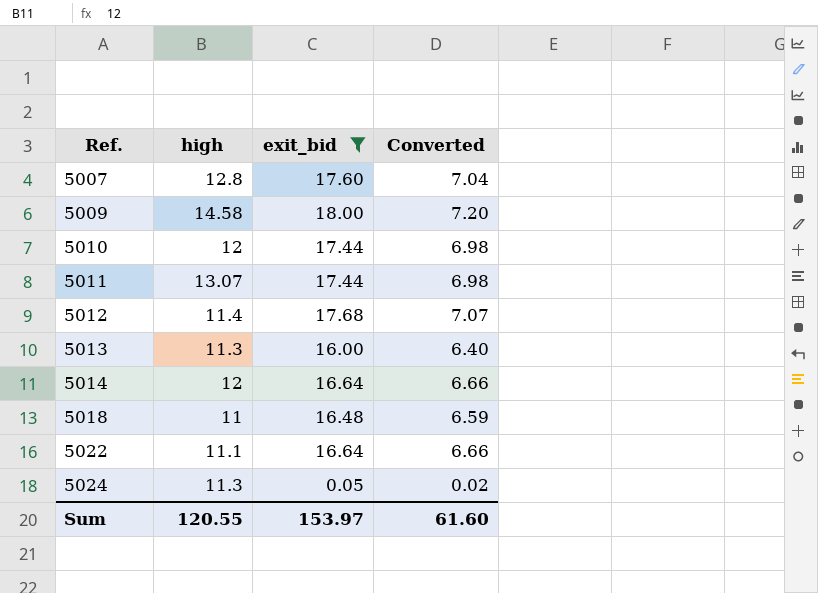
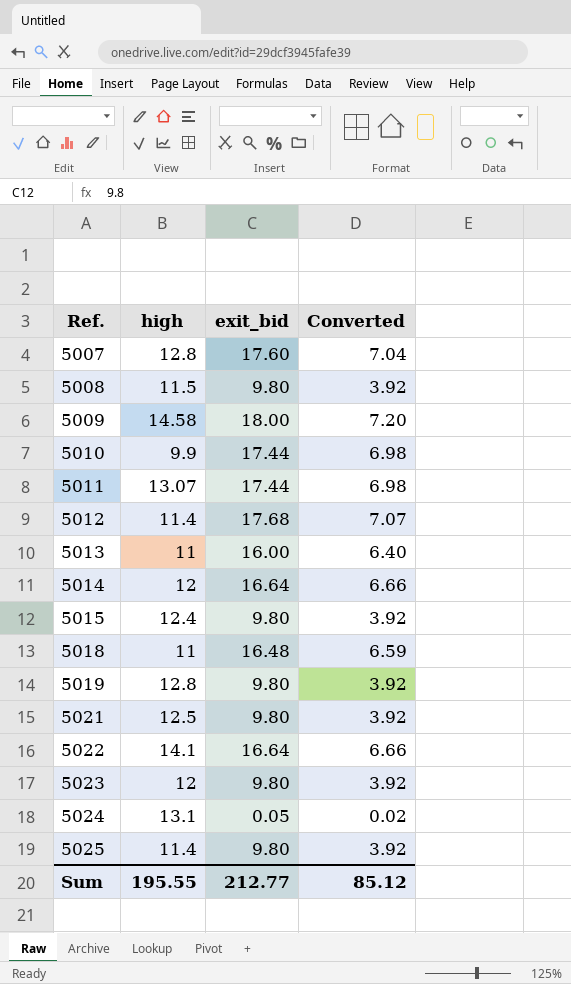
filter: exit_bid != 9.80 -> none
5010 | high: 12 -> 9.9
5013 | high: 11.3 -> 11
5022 | high: 11.1 -> 14.1
5024 | high: 11.3 -> 13.1
Sum | high: 120.55 -> 195.55
Sum | exit_bid: 153.97 -> 212.77
Sum | Converted: 61.60 -> 85.12

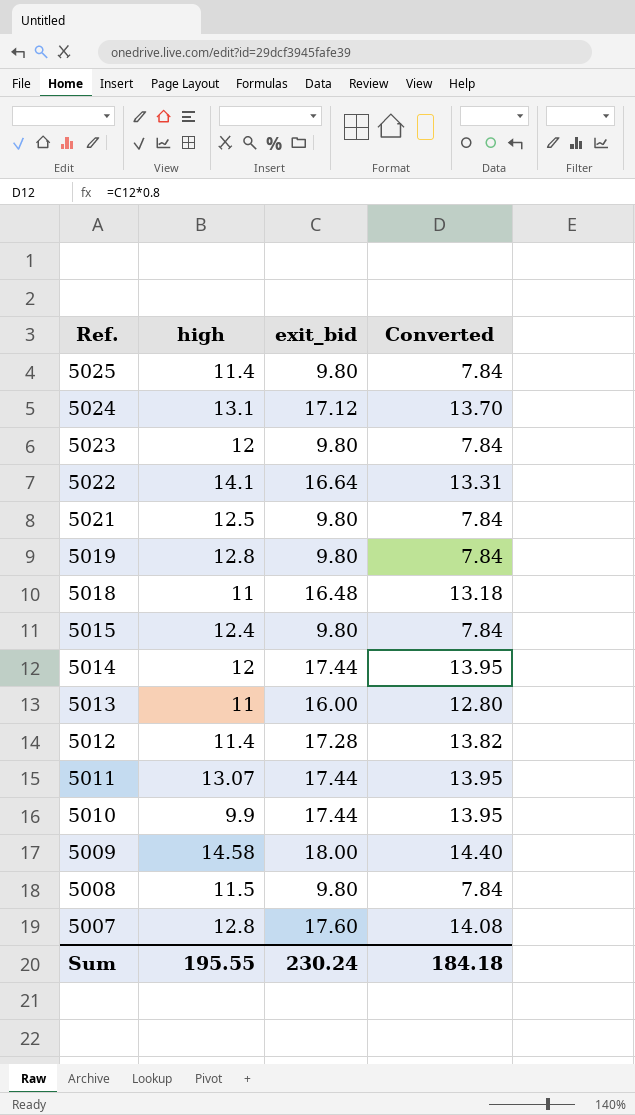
row order: Ref. ascending -> Ref. descending
column Converted | formula: [exit_bid] * 0.4 -> [exit_bid] * 0.8
5024 | exit_bid: 0.05 -> 17.12
5014 | exit_bid: 16.64 -> 17.44
5012 | exit_bid: 17.68 -> 17.28
Sum | exit_bid: 212.77 -> 230.24
Sum | Converted: 85.12 -> 184.18

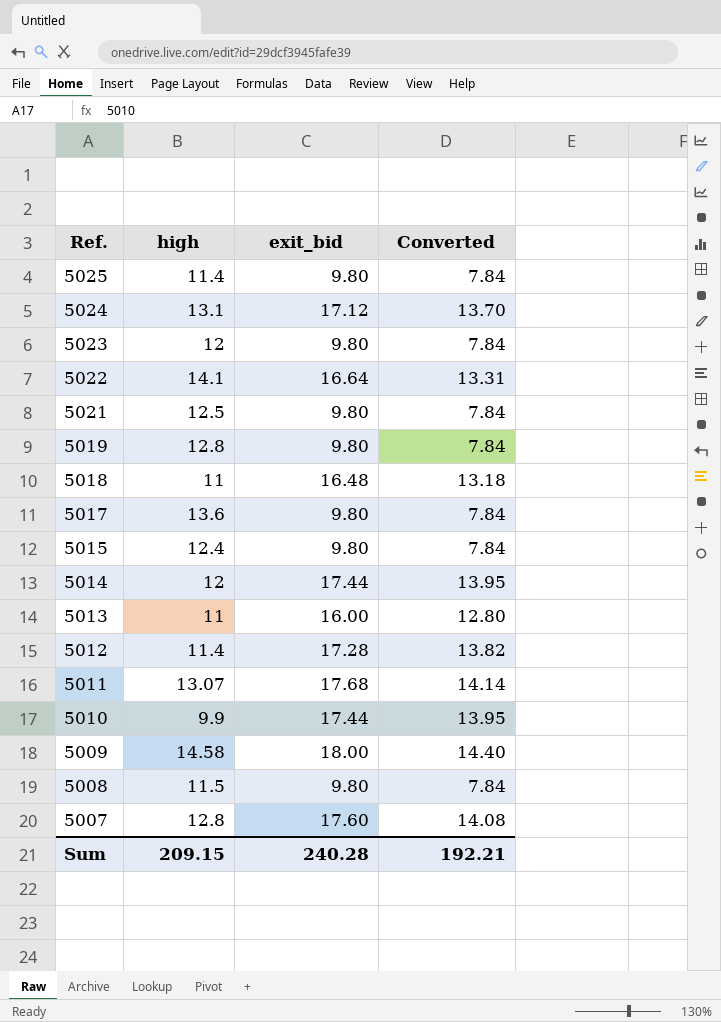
row 5017: none -> 13.6 | 9.80 | 7.84
5011 | exit_bid: 17.44 -> 17.68
5011 | Converted: 13.95 -> 14.14
Sum | high: 195.55 -> 209.15
Sum | exit_bid: 230.24 -> 240.28
Sum | Converted: 184.18 -> 192.21

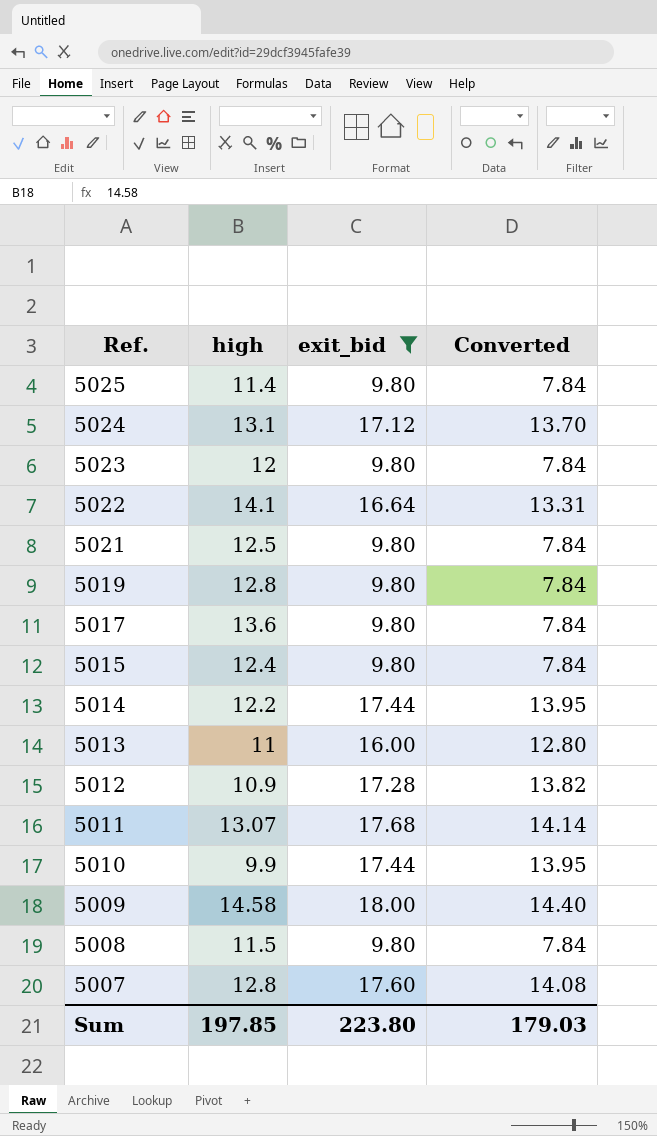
filter: none -> exit_bid != 16.48
5014 | high: 12 -> 12.2
5012 | high: 11.4 -> 10.9
Sum | high: 209.15 -> 197.85
Sum | exit_bid: 240.28 -> 223.80
Sum | Converted: 192.21 -> 179.03

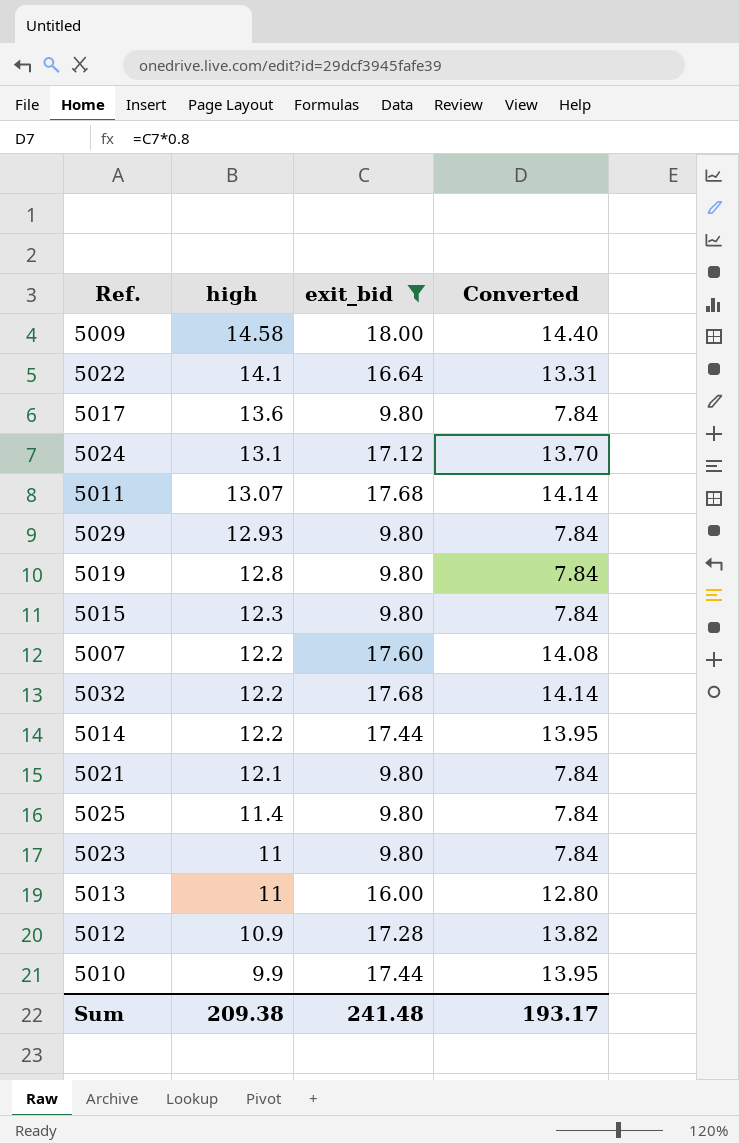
row order: Ref. descending -> high descending
row 5008: 11.5 | 9.80 | 7.84 -> none
row 5029: none -> 12.93 | 9.80 | 7.84
5015 | high: 12.4 -> 12.3
5007 | high: 12.8 -> 12.2
row 5032: none -> 12.2 | 17.68 | 14.14
5021 | high: 12.5 -> 12.1
5023 | high: 12 -> 11
Sum | high: 197.85 -> 209.38
Sum | exit_bid: 223.80 -> 241.48
Sum | Converted: 179.03 -> 193.17

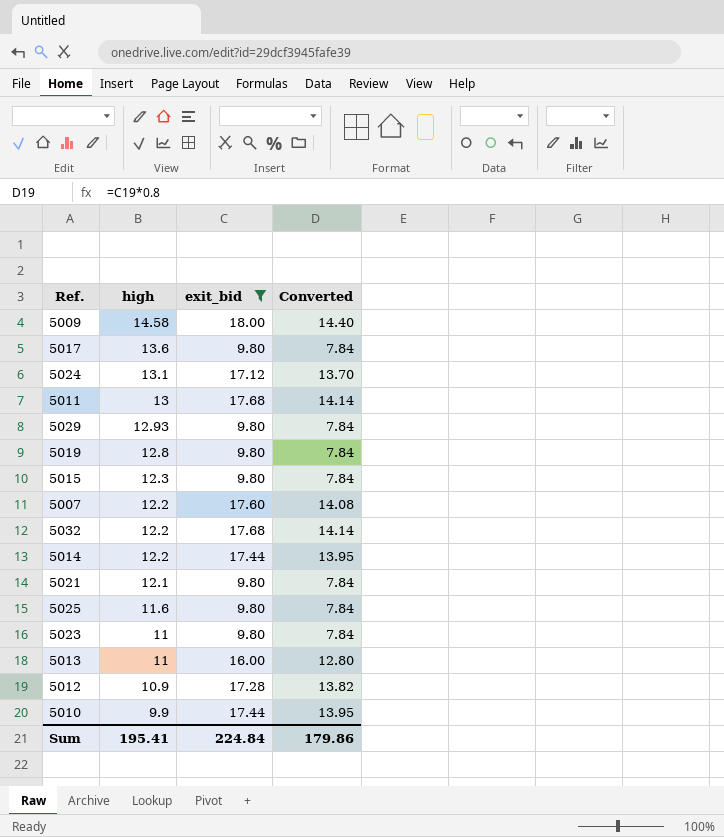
row 5022: 14.1 | 16.64 | 13.31 -> none
5011 | high: 13.07 -> 13
5025 | high: 11.4 -> 11.6
Sum | high: 209.38 -> 195.41
Sum | exit_bid: 241.48 -> 224.84
Sum | Converted: 193.17 -> 179.86

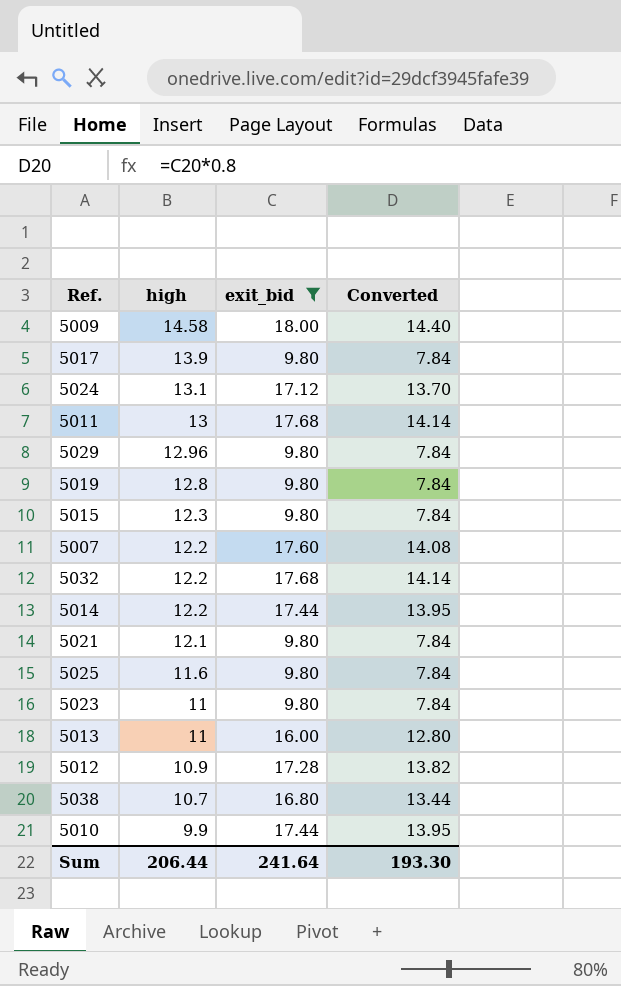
5017 | high: 13.6 -> 13.9
5029 | high: 12.93 -> 12.96
row 5038: none -> 10.7 | 16.80 | 13.44
Sum | high: 195.41 -> 206.44
Sum | exit_bid: 224.84 -> 241.64
Sum | Converted: 179.86 -> 193.30

